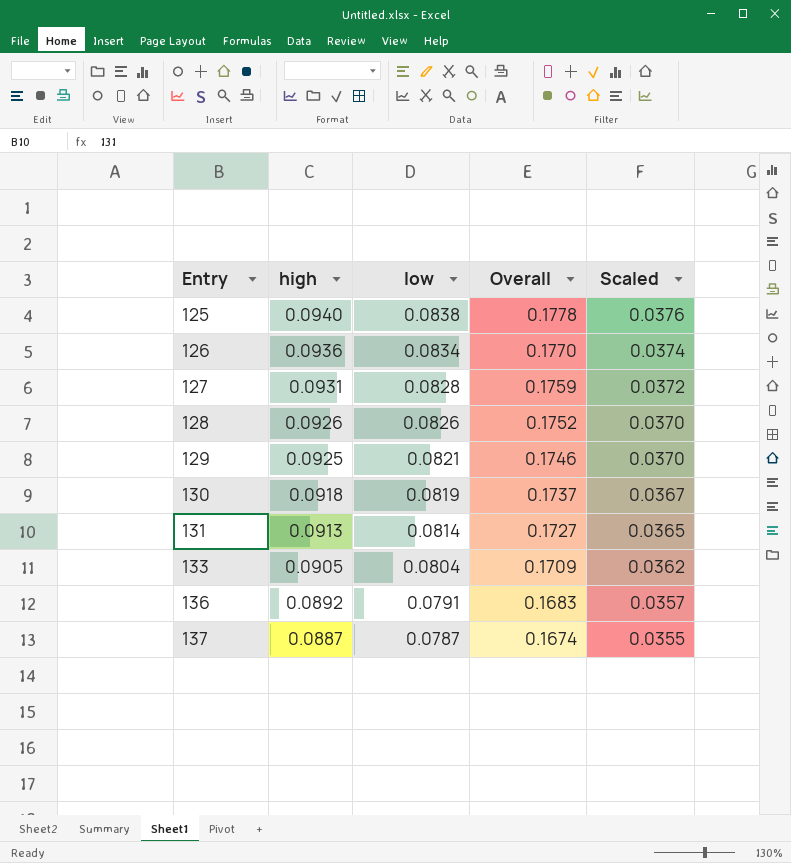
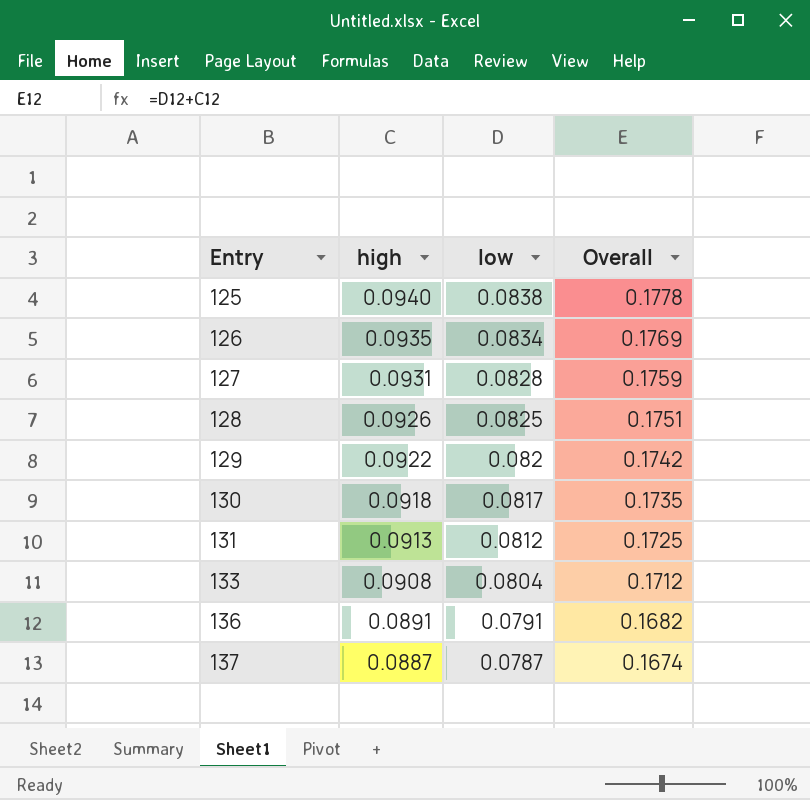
column Scaled | formula: [high] * 0.4 -> none
126 | high: 0.0936 -> 0.0935
126 | Overall: 0.1770 -> 0.1769
128 | low: 0.0826 -> 0.0825
128 | Overall: 0.1752 -> 0.1751
129 | high: 0.0925 -> 0.0922
129 | low: 0.0821 -> 0.082
129 | Overall: 0.1746 -> 0.1742
130 | low: 0.0819 -> 0.0817
130 | Overall: 0.1737 -> 0.1735
131 | low: 0.0814 -> 0.0812
131 | Overall: 0.1727 -> 0.1725
133 | high: 0.0905 -> 0.0908
133 | Overall: 0.1709 -> 0.1712
136 | high: 0.0892 -> 0.0891
136 | Overall: 0.1683 -> 0.1682

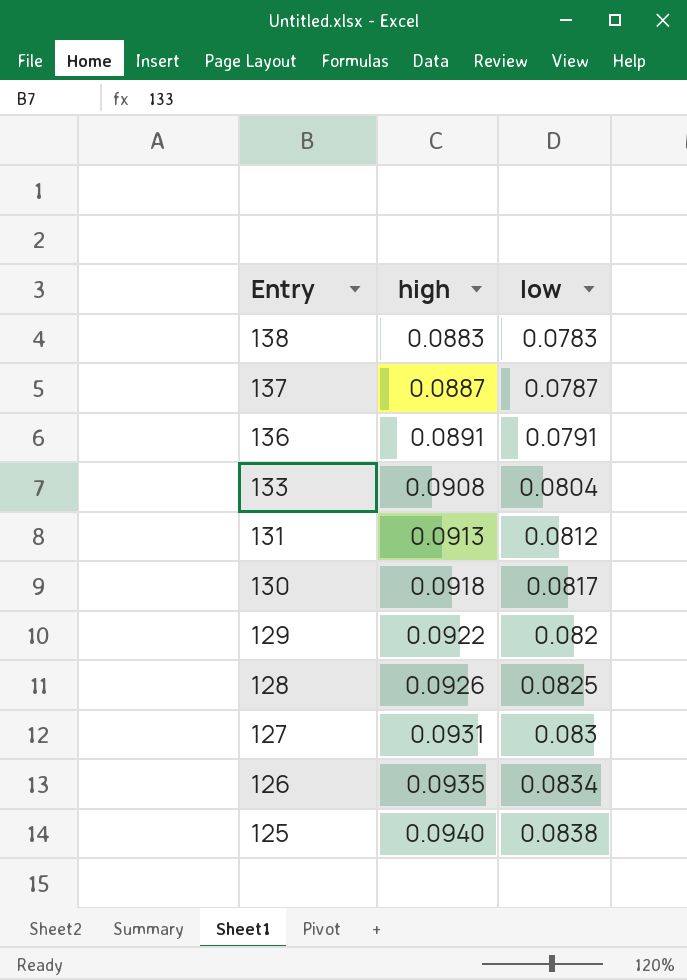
row order: Entry ascending -> Entry descending
column Overall | formula: [high] + [low] -> none
row 138: none -> 0.0883 | 0.0783
127 | low: 0.0828 -> 0.083

